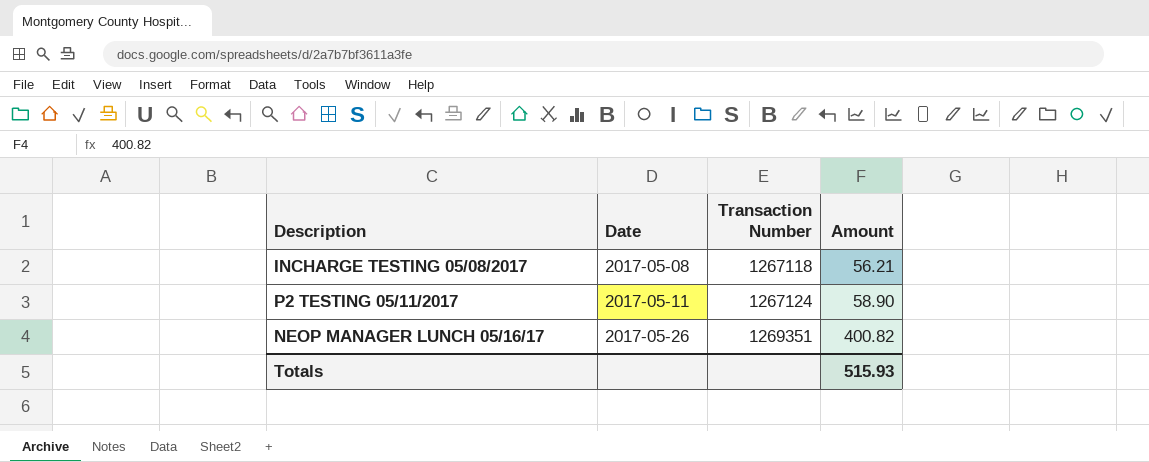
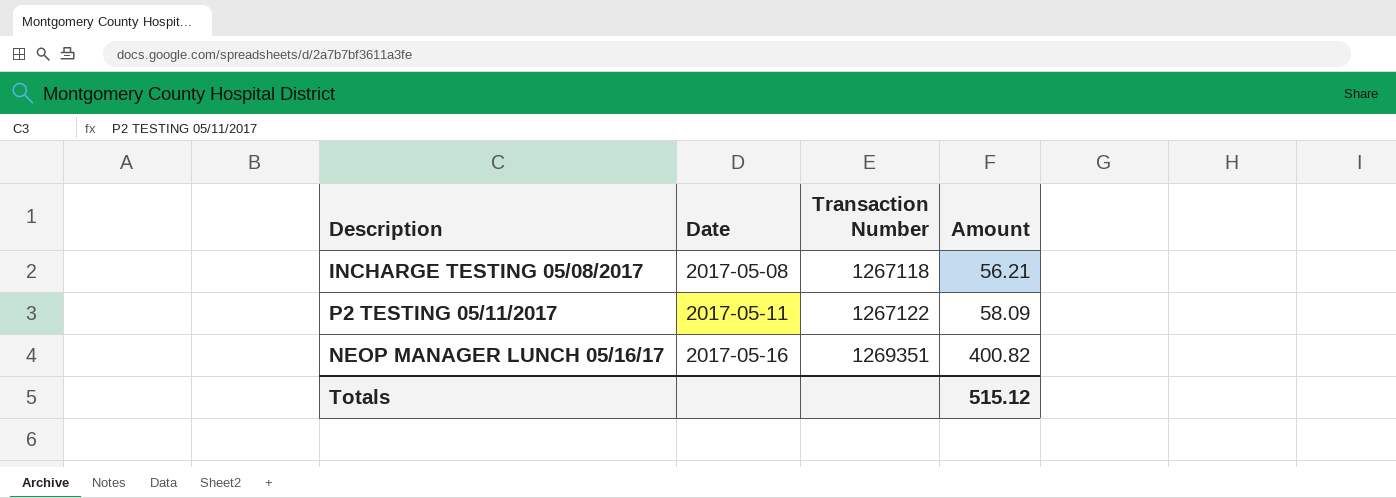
P2 TESTING 05/11/2017 | Transaction Number: 1267124 -> 1267122
P2 TESTING 05/11/2017 | Amount: 58.90 -> 58.09
NEOP MANAGER LUNCH 05/16/17 | Date: 2017-05-26 -> 2017-05-16
Totals | Amount: 515.93 -> 515.12

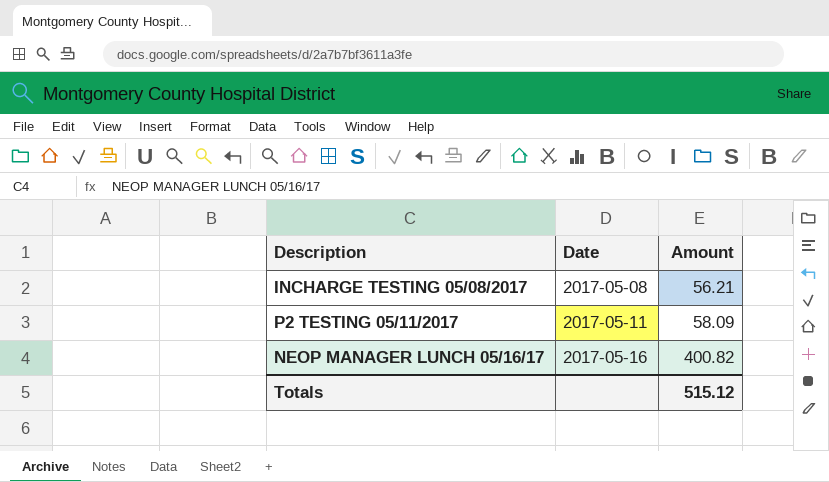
column Transaction Number | position: 3 -> none

